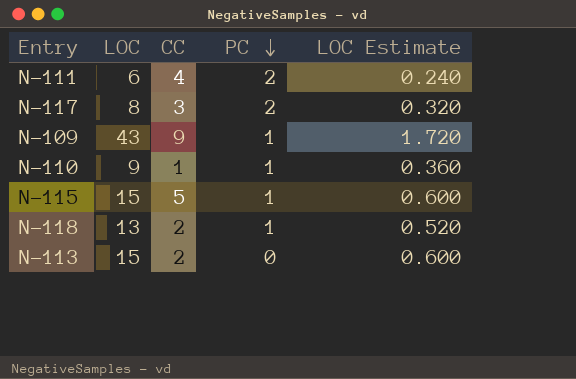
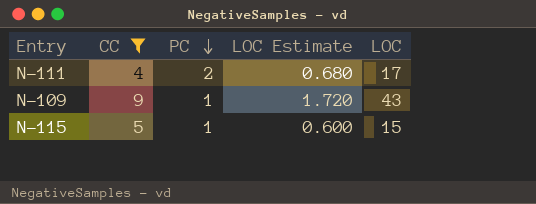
filter: none -> CC >= 4
column LOC | position: 2 -> 5
N-111 | LOC Estimate: 0.240 -> 0.680
N-111 | LOC: 6 -> 17

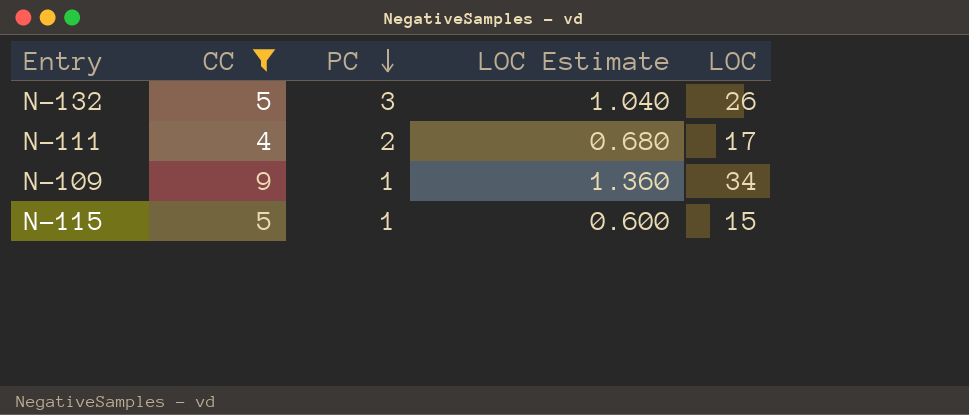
row N-132: none -> 5 | 3 | 1.040 | 26
N-109 | LOC Estimate: 1.720 -> 1.360
N-109 | LOC: 43 -> 34

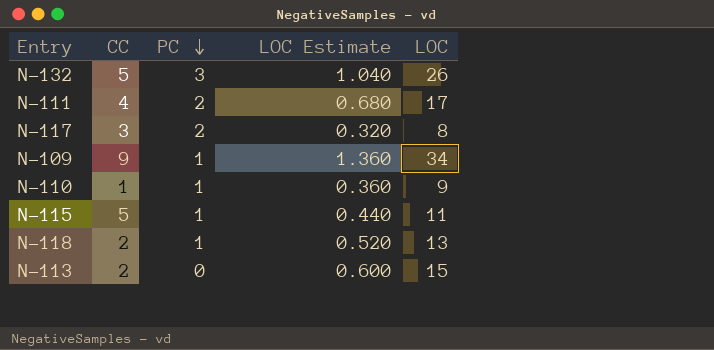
filter: CC >= 4 -> none
N-115 | LOC Estimate: 0.600 -> 0.440
N-115 | LOC: 15 -> 11

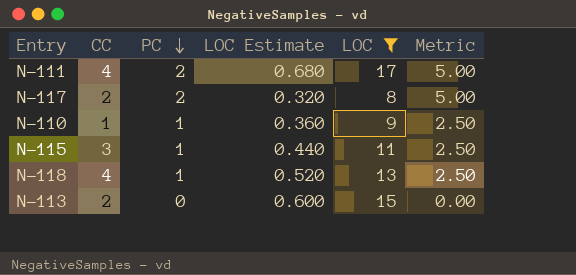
filter: none -> LOC <= 17
column Metric | formula: none -> [PC] * 2.5
N-117 | CC: 3 -> 2
N-115 | CC: 5 -> 3
N-118 | CC: 2 -> 4

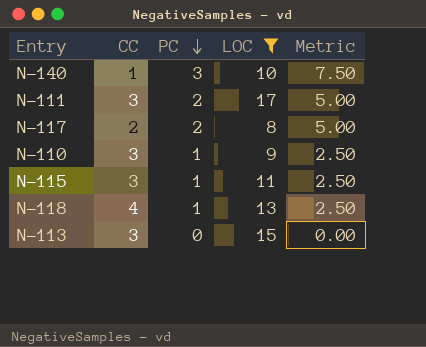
column LOC Estimate | formula: [LOC] * 0.04 -> none
row N-140: none -> 1 | 3 | 10 | 7.50
N-111 | CC: 4 -> 3
N-110 | CC: 1 -> 3
N-113 | CC: 2 -> 3

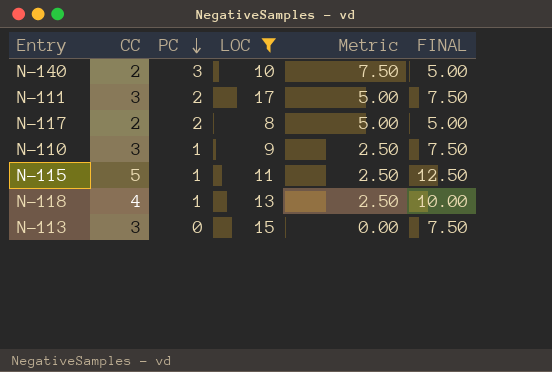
column FINAL | formula: none -> [CC] * 2.5
N-140 | CC: 1 -> 2
N-115 | CC: 3 -> 5

